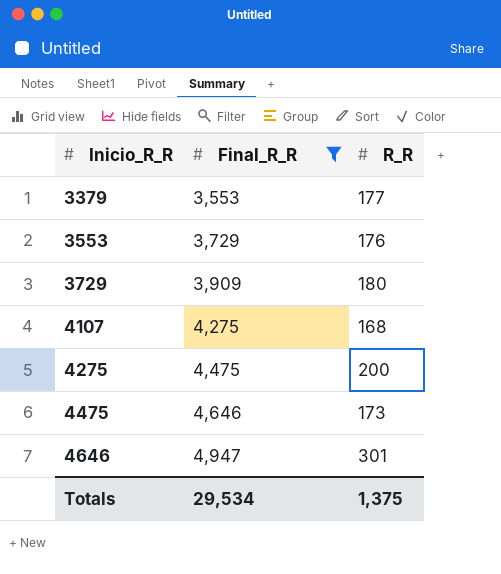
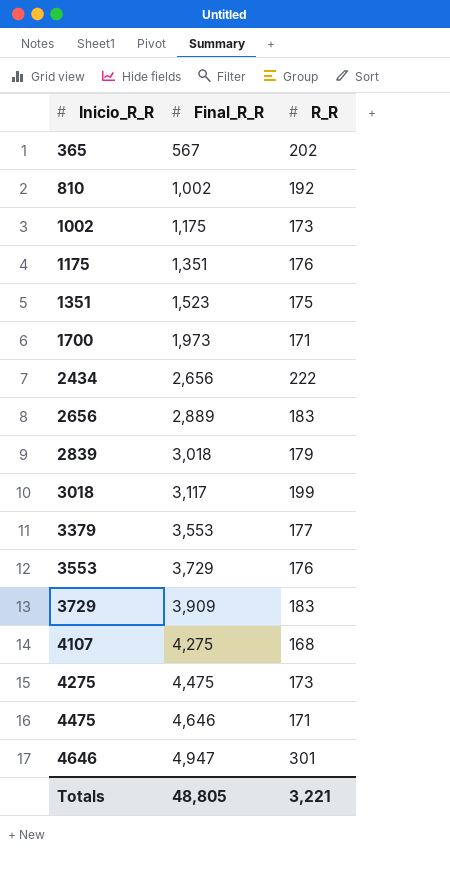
filter: Final_R_R >= 3,553 -> none
3729 | R_R: 180 -> 183
4275 | R_R: 200 -> 173
4475 | R_R: 173 -> 171
Totals | Final_R_R: 29,534 -> 48,805
Totals | R_R: 1,375 -> 3,221

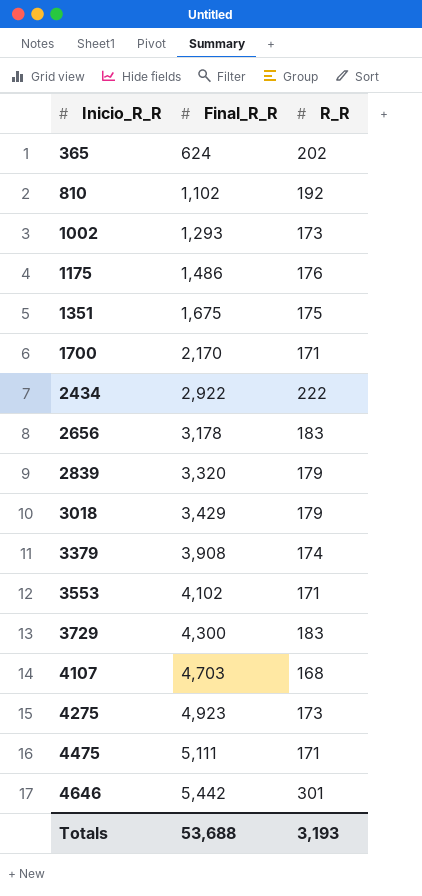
365 | Final_R_R: 567 -> 624
810 | Final_R_R: 1,002 -> 1,102
1002 | Final_R_R: 1,175 -> 1,293
1175 | Final_R_R: 1,351 -> 1,486
1351 | Final_R_R: 1,523 -> 1,675
1700 | Final_R_R: 1,973 -> 2,170
2434 | Final_R_R: 2,656 -> 2,922
2656 | Final_R_R: 2,889 -> 3,178
2839 | Final_R_R: 3,018 -> 3,320
3018 | Final_R_R: 3,117 -> 3,429
3018 | R_R: 199 -> 179
3379 | Final_R_R: 3,553 -> 3,908
3379 | R_R: 177 -> 174
3553 | Final_R_R: 3,729 -> 4,102
3553 | R_R: 176 -> 171
3729 | Final_R_R: 3,909 -> 4,300
4107 | Final_R_R: 4,275 -> 4,703
4275 | Final_R_R: 4,475 -> 4,923
4475 | Final_R_R: 4,646 -> 5,111
4646 | Final_R_R: 4,947 -> 5,442
Totals | Final_R_R: 48,805 -> 53,688
Totals | R_R: 3,221 -> 3,193

